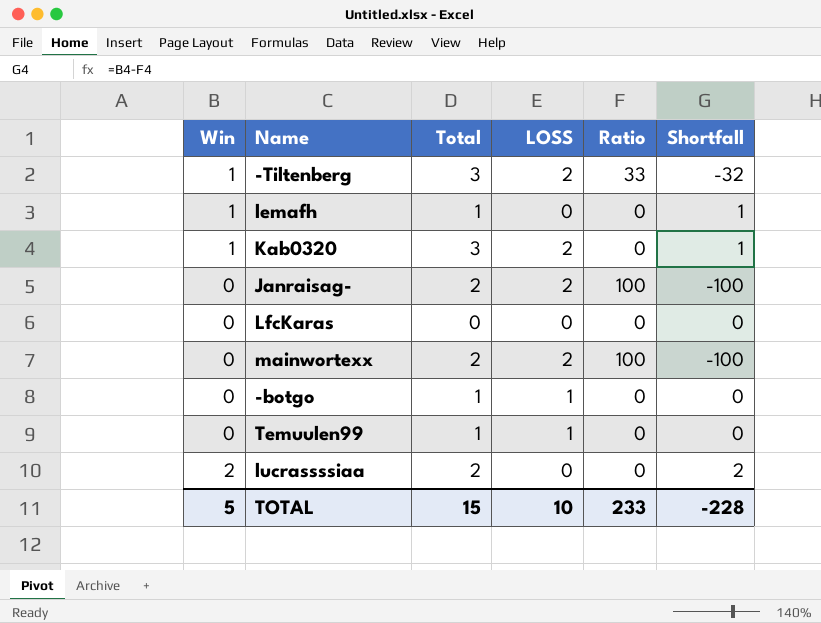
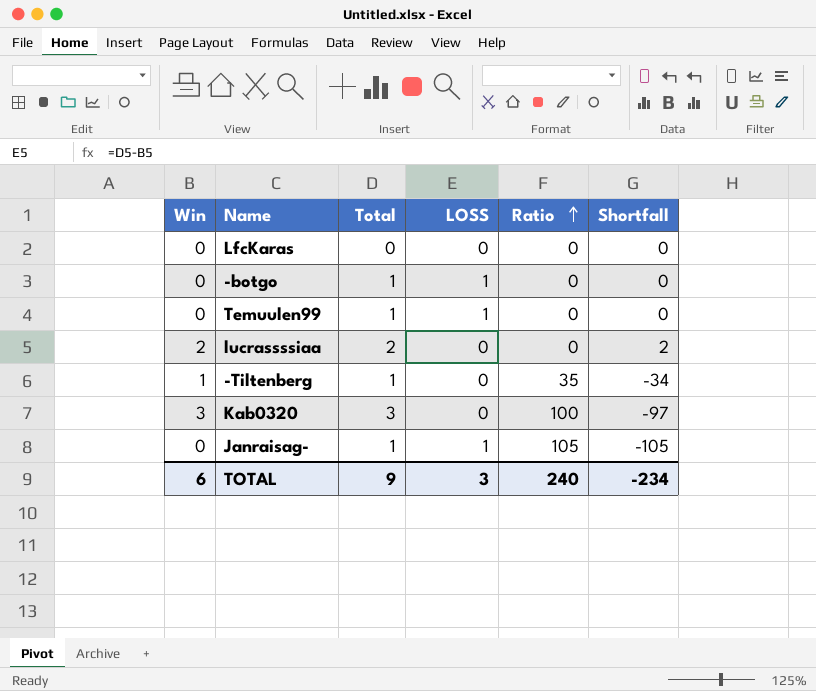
row order: none -> Ratio ascending
row lemafh: 1 | 1 | 0 | 0 | 1 -> none
row mainwortexx: 0 | 2 | 2 | 100 | -100 -> none
-Tiltenberg | Total: 3 -> 1
-Tiltenberg | LOSS: 2 -> 0
-Tiltenberg | Ratio: 33 -> 35
-Tiltenberg | Shortfall: -32 -> -34
Kab0320 | Win: 1 -> 3
Kab0320 | LOSS: 2 -> 0
Kab0320 | Ratio: 0 -> 100
Kab0320 | Shortfall: 1 -> -97
Janraisag- | Total: 2 -> 1
Janraisag- | LOSS: 2 -> 1
Janraisag- | Ratio: 100 -> 105
Janraisag- | Shortfall: -100 -> -105
TOTAL | Win: 5 -> 6
TOTAL | Total: 15 -> 9
TOTAL | LOSS: 10 -> 3
TOTAL | Ratio: 233 -> 240
TOTAL | Shortfall: -228 -> -234

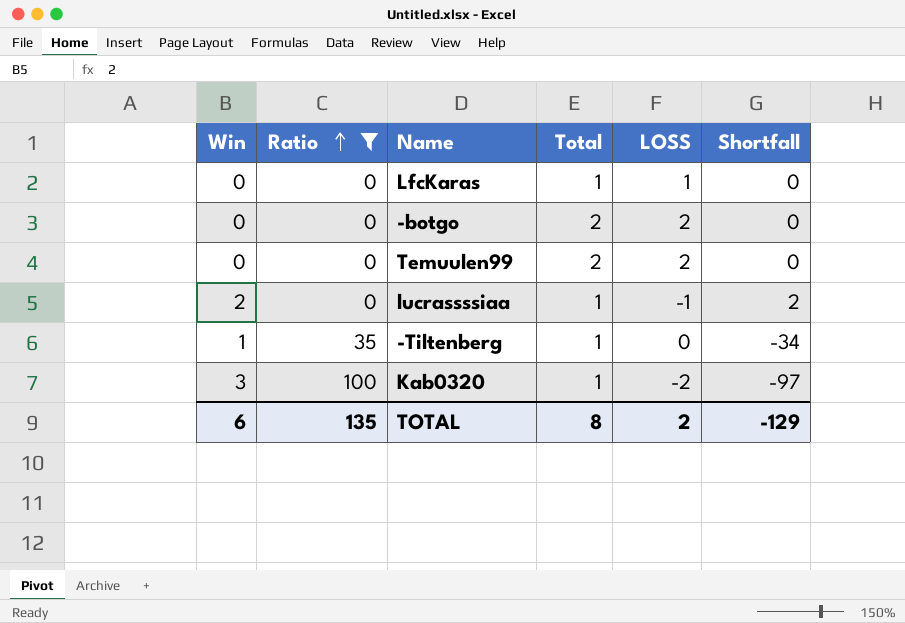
filter: none -> Ratio != 105
column Ratio | position: 5 -> 2
LfcKaras | Total: 0 -> 1
LfcKaras | LOSS: 0 -> 1
-botgo | Total: 1 -> 2
-botgo | LOSS: 1 -> 2
Temuulen99 | Total: 1 -> 2
Temuulen99 | LOSS: 1 -> 2
lucrassssiaa | Total: 2 -> 1
lucrassssiaa | LOSS: 0 -> -1
Kab0320 | Total: 3 -> 1
Kab0320 | LOSS: 0 -> -2
TOTAL | Ratio: 240 -> 135
TOTAL | Total: 9 -> 8
TOTAL | LOSS: 3 -> 2
TOTAL | Shortfall: -234 -> -129

